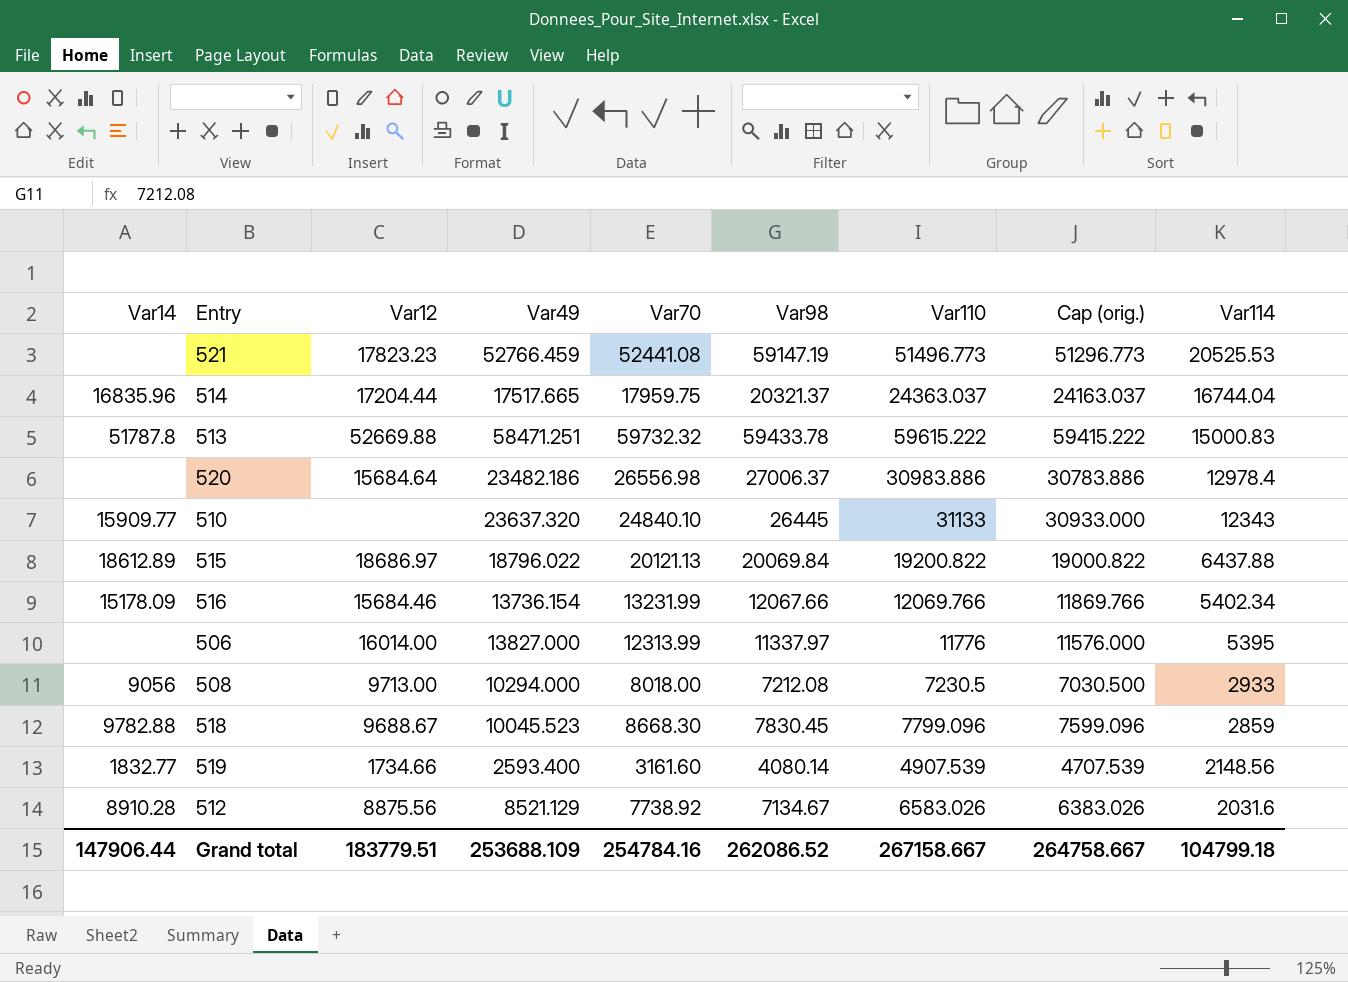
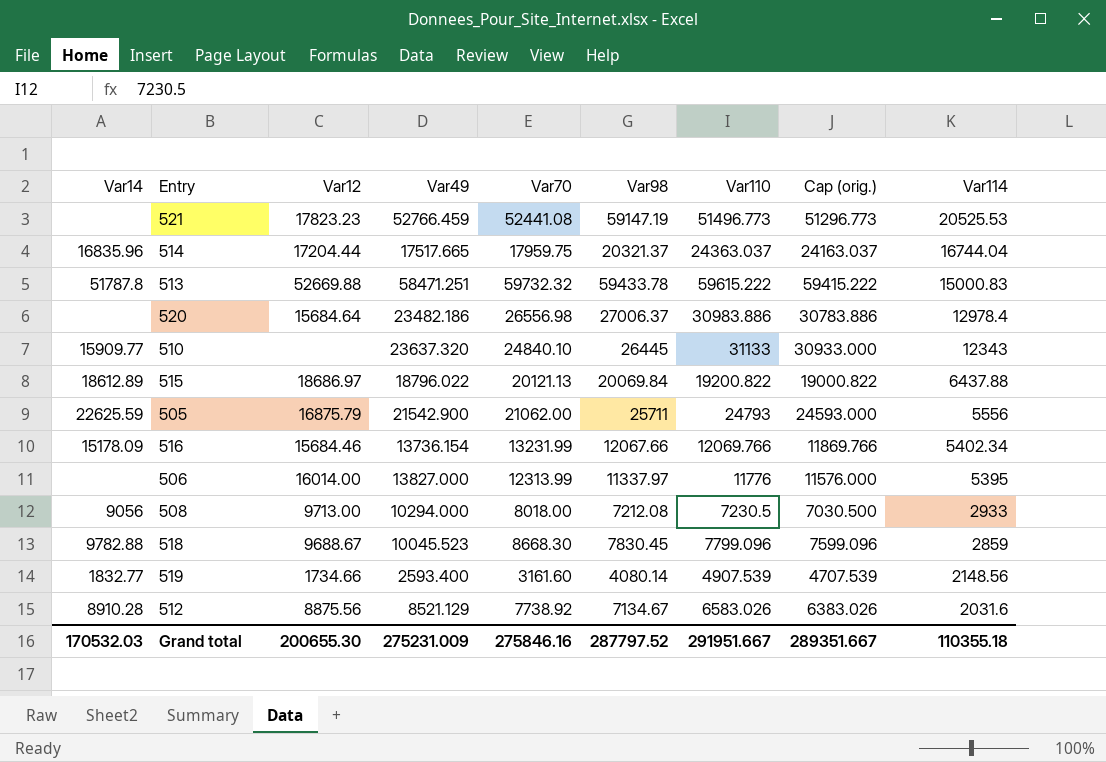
row 505: none -> 22625.59 | 16875.79 | 21542.900 | 21062.00 | 25711 | 24793 | 24593.000 | 5556
Grand total | Var14: 147906.44 -> 170532.03
Grand total | Var12: 183779.51 -> 200655.30
Grand total | Var49: 253688.109 -> 275231.009
Grand total | Var70: 254784.16 -> 275846.16
Grand total | Var98: 262086.52 -> 287797.52
Grand total | Var110: 267158.667 -> 291951.667
Grand total | Cap (orig.): 264758.667 -> 289351.667
Grand total | Var114: 104799.18 -> 110355.18

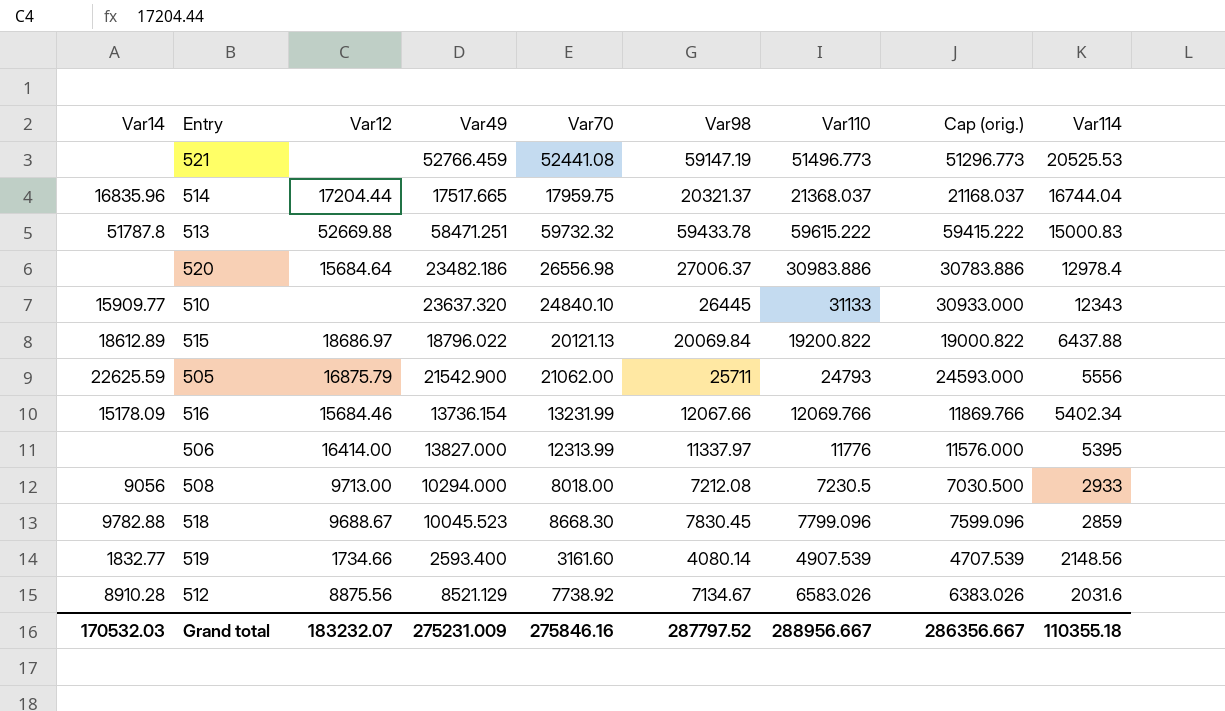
521 | Var12: 17823.23 -> none
514 | Var110: 24363.037 -> 21368.037
514 | Cap (orig.): 24163.037 -> 21168.037
506 | Var12: 16014.00 -> 16414.00
Grand total | Var12: 200655.30 -> 183232.07
Grand total | Var110: 291951.667 -> 288956.667
Grand total | Cap (orig.): 289351.667 -> 286356.667

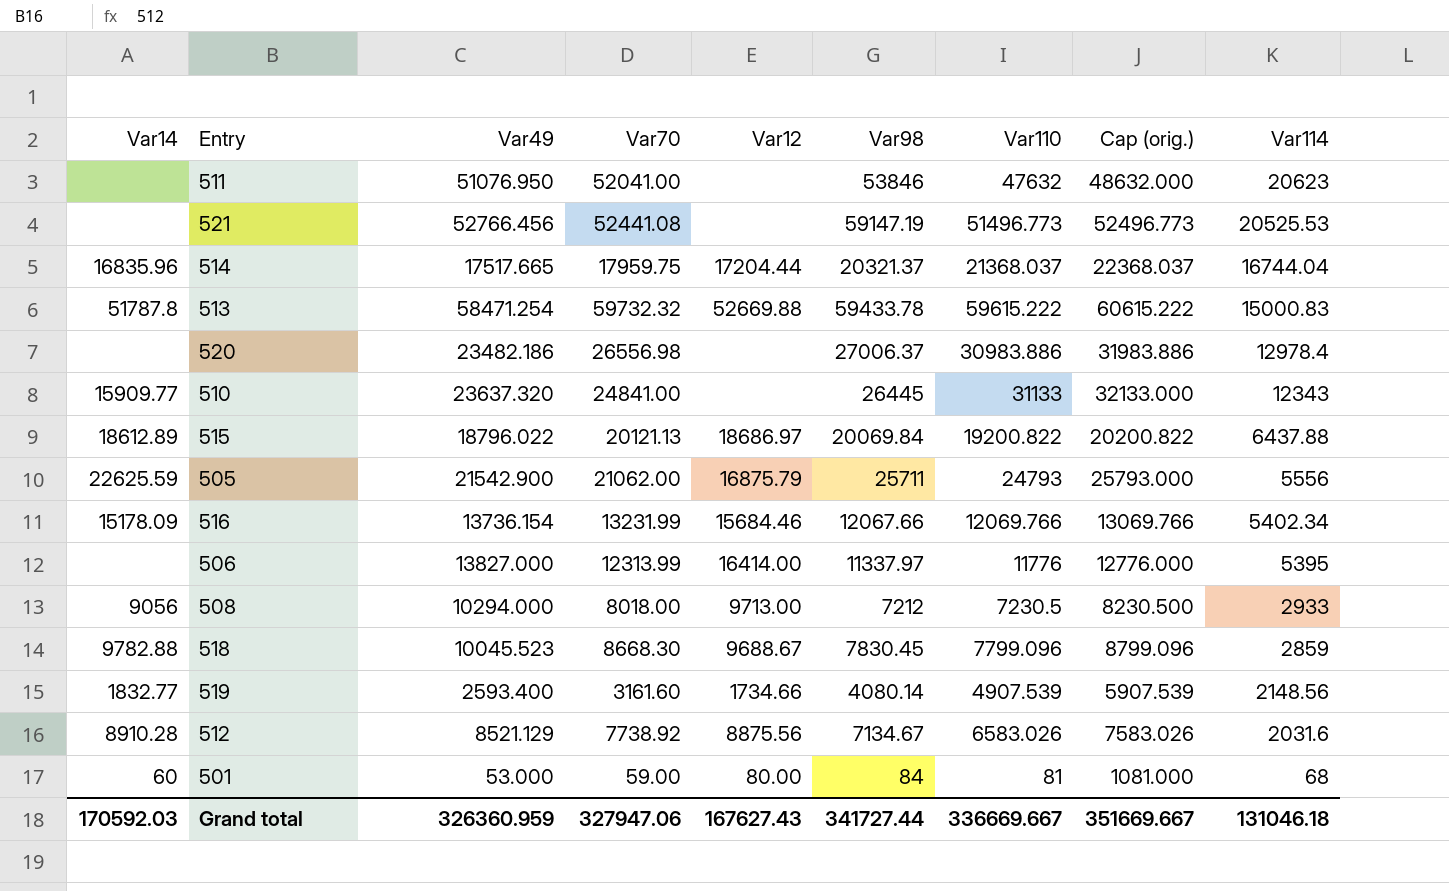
column Var12 | position: 3 -> 5
column Cap (orig.) | formula: [Var110] - 200 -> [Var110] + 1000
row 511: none -> none | 51076.950 | 52041.00 | none | 53846 | 47632 | 48632.000 | 20623
521 | Var49: 52766.459 -> 52766.456
513 | Var49: 58471.251 -> 58471.254
520 | Var12: 15684.64 -> none
510 | Var70: 24840.10 -> 24841.00
508 | Var98: 7212.08 -> 7212
row 501: none -> 60 | 53.000 | 59.00 | 80.00 | 84 | 81 | 1081.000 | 68
Grand total | Var14: 170532.03 -> 170592.03
Grand total | Var49: 275231.009 -> 326360.959
Grand total | Var70: 275846.16 -> 327947.06
Grand total | Var12: 183232.07 -> 167627.43
Grand total | Var98: 287797.52 -> 341727.44
Grand total | Var110: 288956.667 -> 336669.667
Grand total | Cap (orig.): 286356.667 -> 351669.667
Grand total | Var114: 110355.18 -> 131046.18

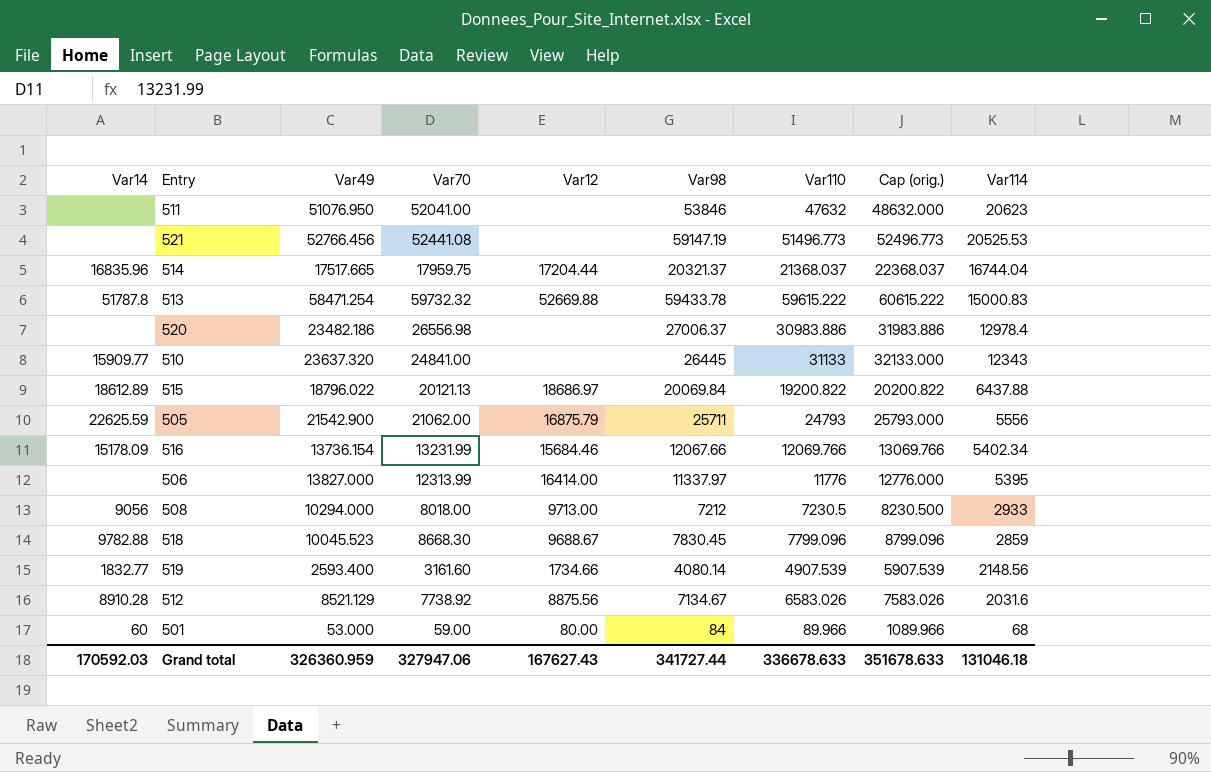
501 | Var110: 81 -> 89.966
501 | Cap (orig.): 1081.000 -> 1089.966
Grand total | Var110: 336669.667 -> 336678.633
Grand total | Cap (orig.): 351669.667 -> 351678.633

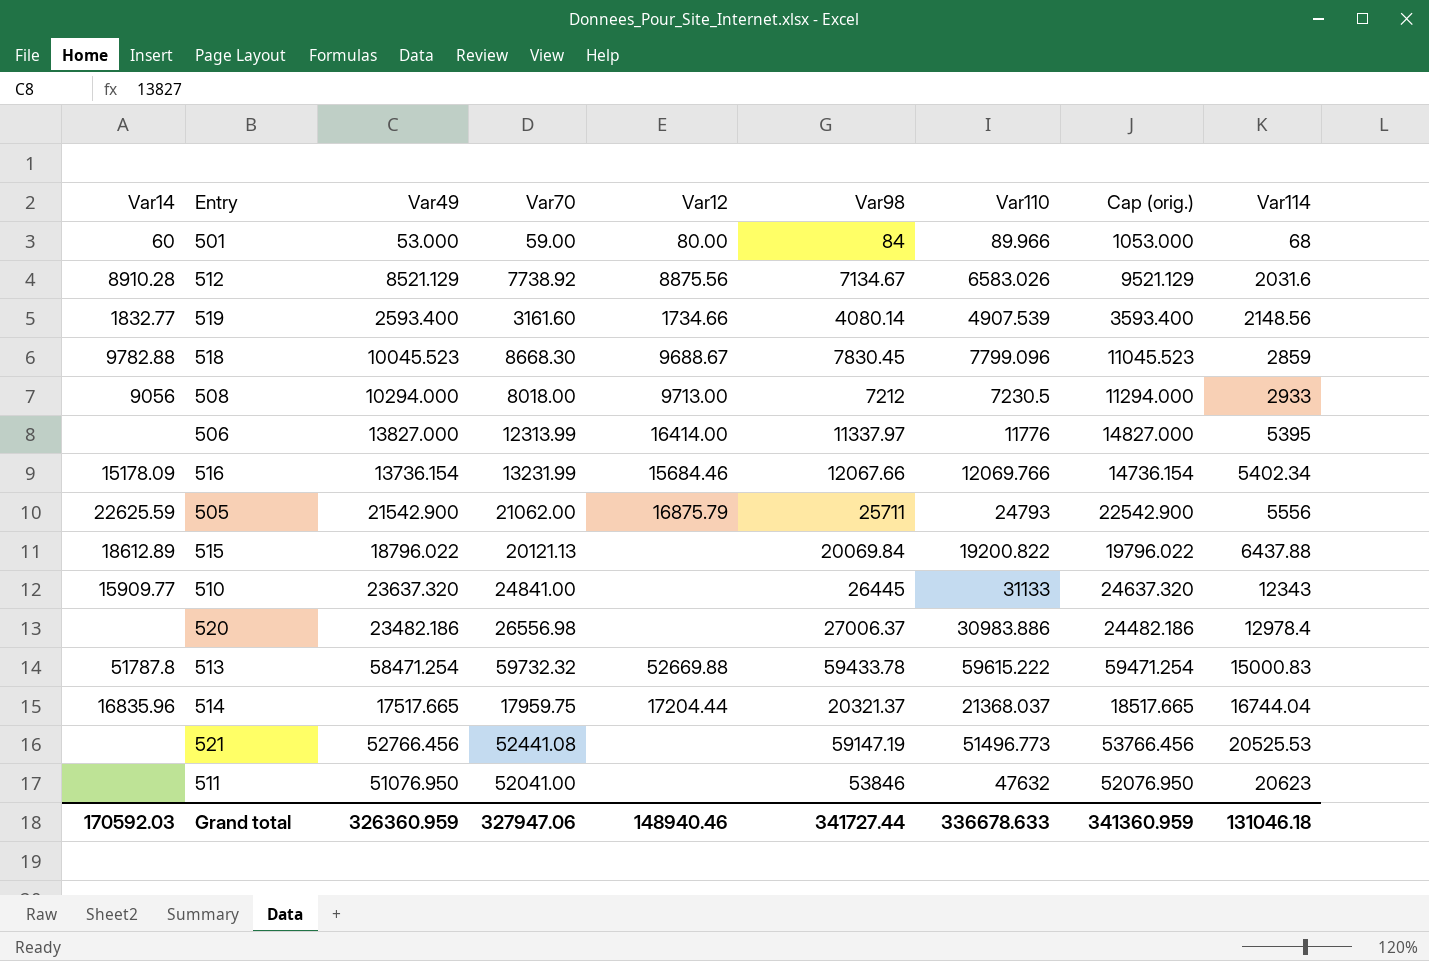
row order: Var114 descending -> Var114 ascending
column Cap (orig.) | formula: [Var110] + 1000 -> [Var49] + 1000
515 | Var12: 18686.97 -> none
Grand total | Var12: 167627.43 -> 148940.46
Grand total | Cap (orig.): 351678.633 -> 341360.959

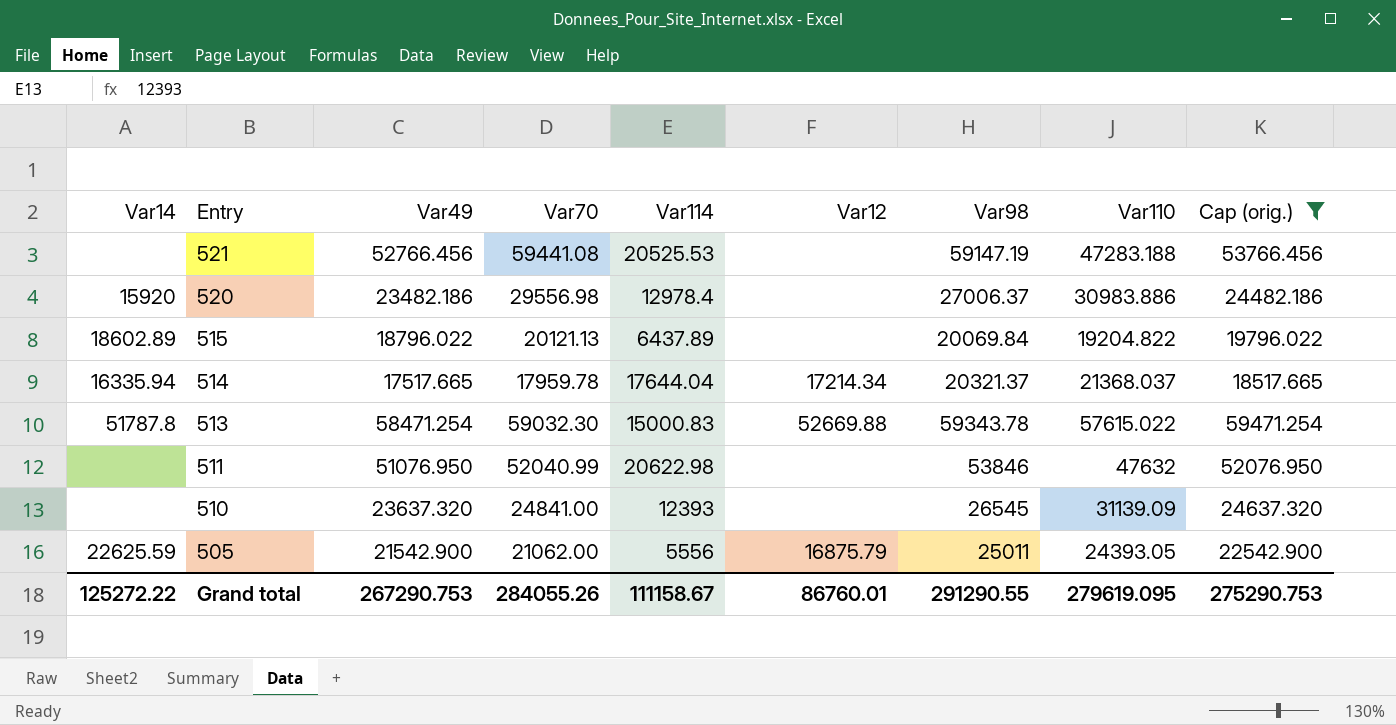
filter: none -> Cap (orig.) >= 18517.665
row order: Var114 ascending -> Entry descending
column Var114 | position: 9 -> 5
521 | Var70: 52441.08 -> 59441.08
521 | Var110: 51496.773 -> 47283.188
520 | Var14: none -> 15920
520 | Var70: 26556.98 -> 29556.98
515 | Var14: 18612.89 -> 18602.89
515 | Var114: 6437.88 -> 6437.89
515 | Var110: 19200.822 -> 19204.822
514 | Var14: 16835.96 -> 16335.94
514 | Var70: 17959.75 -> 17959.78
514 | Var114: 16744.04 -> 17644.04
514 | Var12: 17204.44 -> 17214.34
513 | Var70: 59732.32 -> 59032.30
513 | Var98: 59433.78 -> 59343.78
513 | Var110: 59615.222 -> 57615.022
511 | Var70: 52041.00 -> 52040.99
511 | Var114: 20623 -> 20622.98
510 | Var14: 15909.77 -> none
510 | Var114: 12343 -> 12393
510 | Var98: 26445 -> 26545
510 | Var110: 31133 -> 31139.09
505 | Var98: 25711 -> 25011
505 | Var110: 24793 -> 24393.05
Grand total | Var14: 170592.03 -> 125272.22
Grand total | Var49: 326360.959 -> 267290.753
Grand total | Var70: 327947.06 -> 284055.26
Grand total | Var114: 131046.18 -> 111158.67
Grand total | Var12: 148940.46 -> 86760.01
Grand total | Var98: 341727.44 -> 291290.55
Grand total | Var110: 336678.633 -> 279619.095
Grand total | Cap (orig.): 341360.959 -> 275290.753

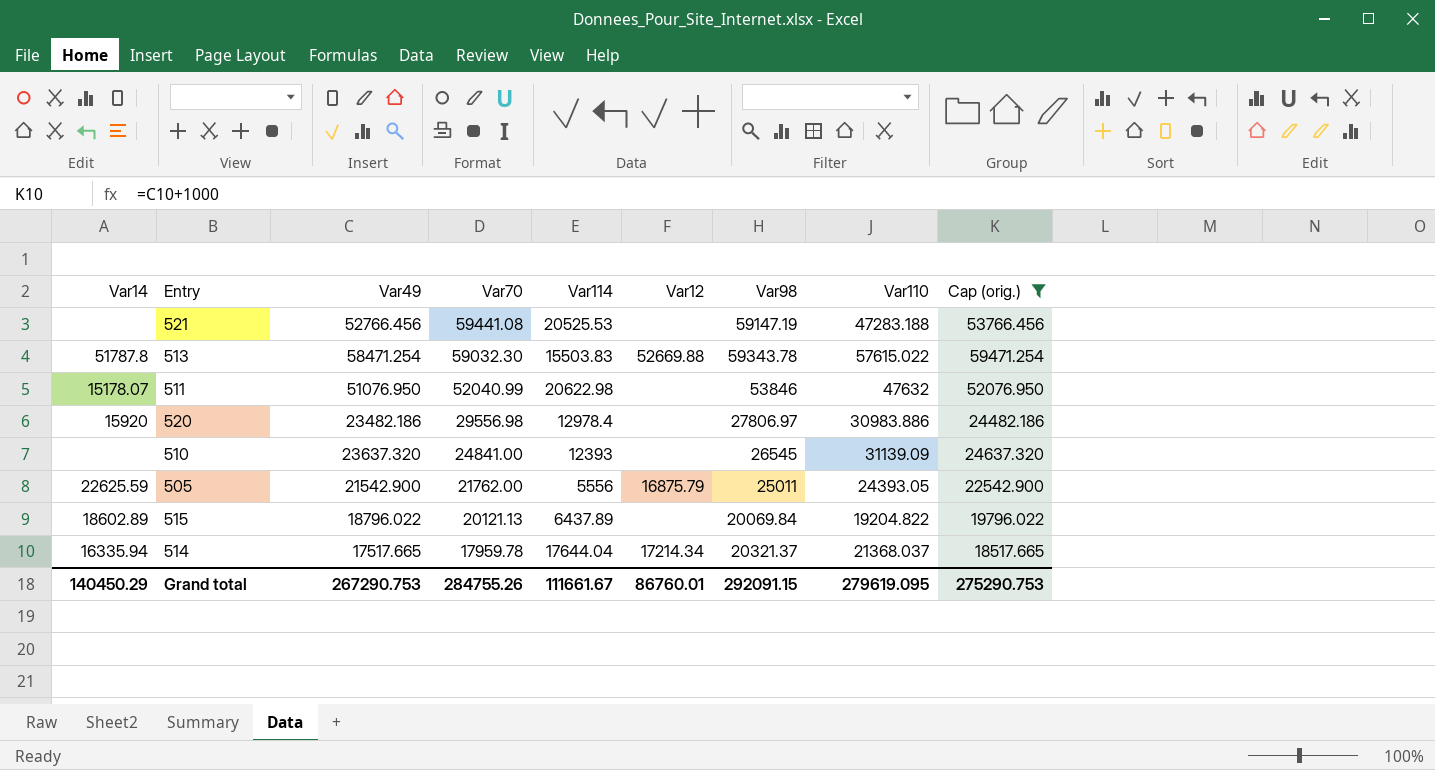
row order: Entry descending -> Var70 descending
513 | Var114: 15000.83 -> 15503.83
511 | Var14: none -> 15178.07
520 | Var98: 27006.37 -> 27806.97
505 | Var70: 21062.00 -> 21762.00
Grand total | Var14: 125272.22 -> 140450.29
Grand total | Var70: 284055.26 -> 284755.26
Grand total | Var114: 111158.67 -> 111661.67
Grand total | Var98: 291290.55 -> 292091.15

